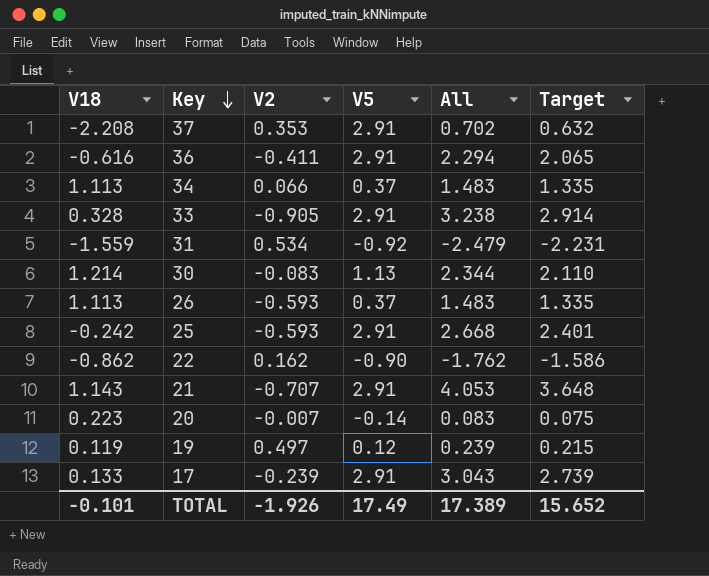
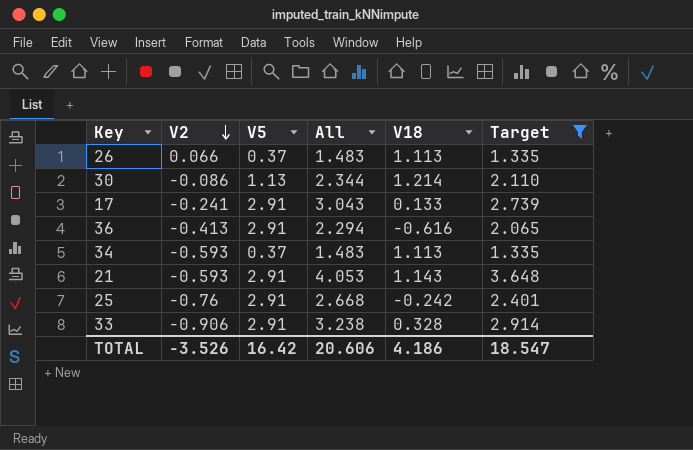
filter: none -> Target >= 1.335
row order: Key descending -> V2 descending
column V18 | position: 1 -> 5
26 | V2: -0.593 -> 0.066
30 | V2: -0.083 -> -0.086
17 | V2: -0.239 -> -0.241
36 | V2: -0.411 -> -0.413
34 | V2: 0.066 -> -0.593
21 | V2: -0.707 -> -0.593
25 | V2: -0.593 -> -0.76
33 | V2: -0.905 -> -0.906
TOTAL | V2: -1.926 -> -3.526
TOTAL | V5: 17.49 -> 16.42
TOTAL | All: 17.389 -> 20.606
TOTAL | V18: -0.101 -> 4.186
TOTAL | Target: 15.652 -> 18.547

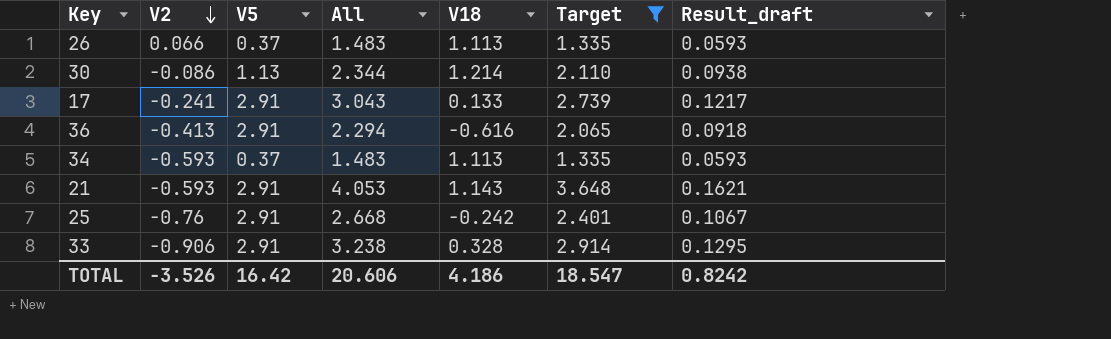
column Result_draft | formula: none -> [All] * 0.04

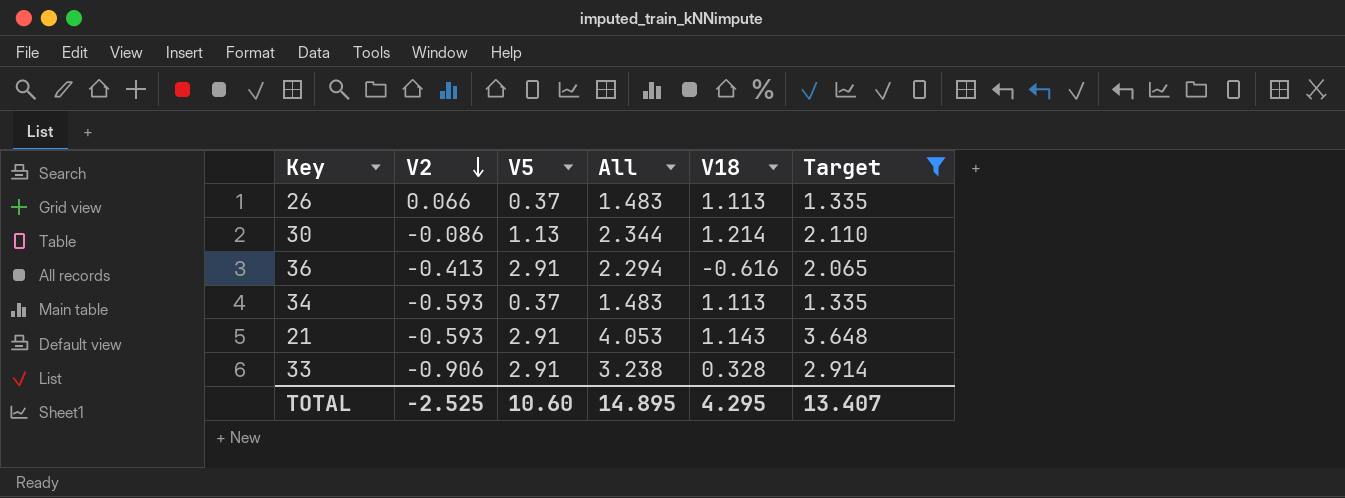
column Result_draft | formula: [All] * 0.04 -> none
row 17: -0.241 | 2.91 | 3.043 | 0.133 | 2.739 | 0.1217 -> none
row 25: -0.76 | 2.91 | 2.668 | -0.242 | 2.401 | 0.1067 -> none
TOTAL | V2: -3.526 -> -2.525
TOTAL | V5: 16.42 -> 10.60
TOTAL | All: 20.606 -> 14.895
TOTAL | V18: 4.186 -> 4.295
TOTAL | Target: 18.547 -> 13.407

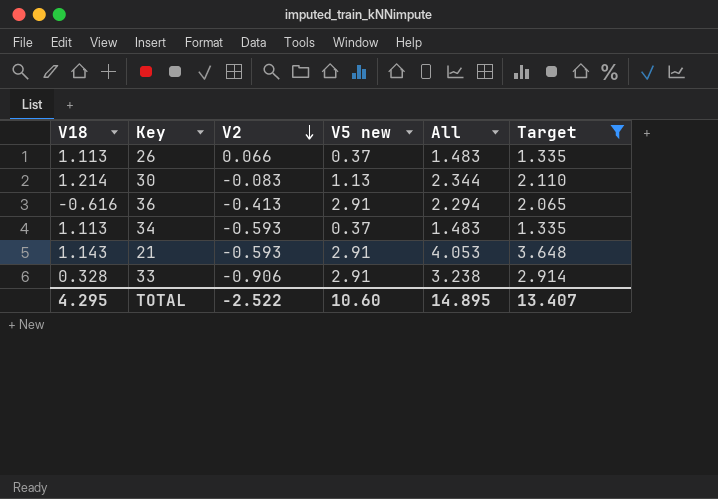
column V18 | position: 5 -> 1
column name: V5 -> V5 new
30 | V2: -0.086 -> -0.083
TOTAL | V2: -2.525 -> -2.522

